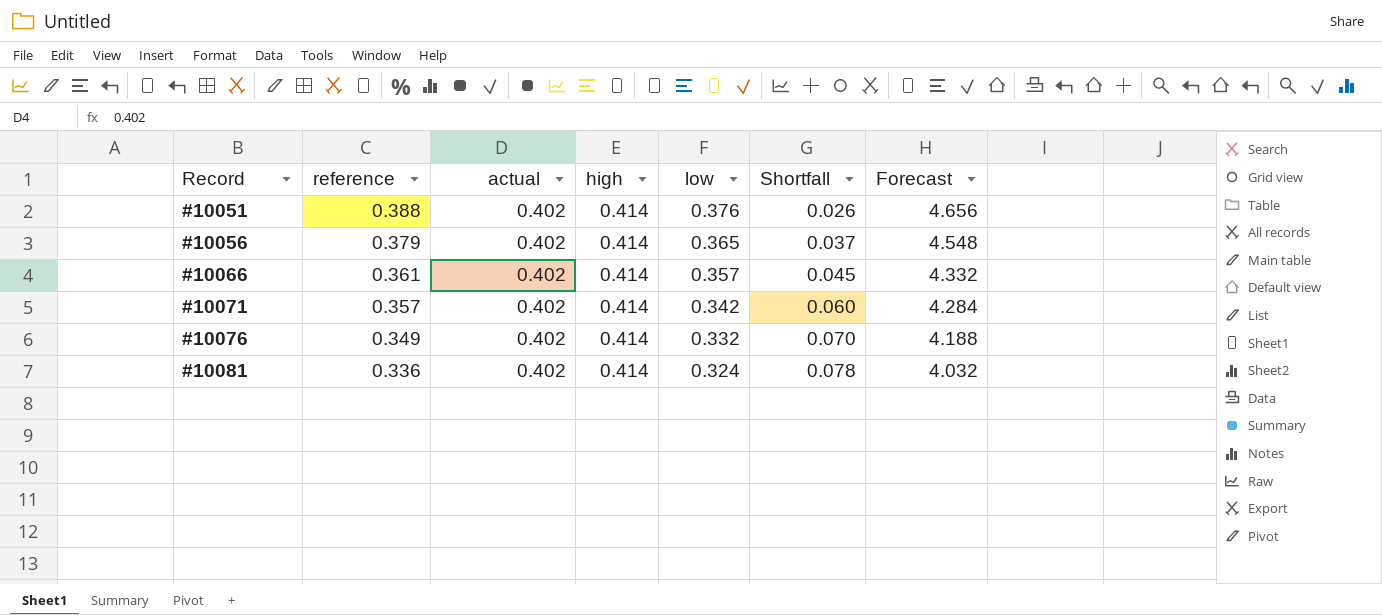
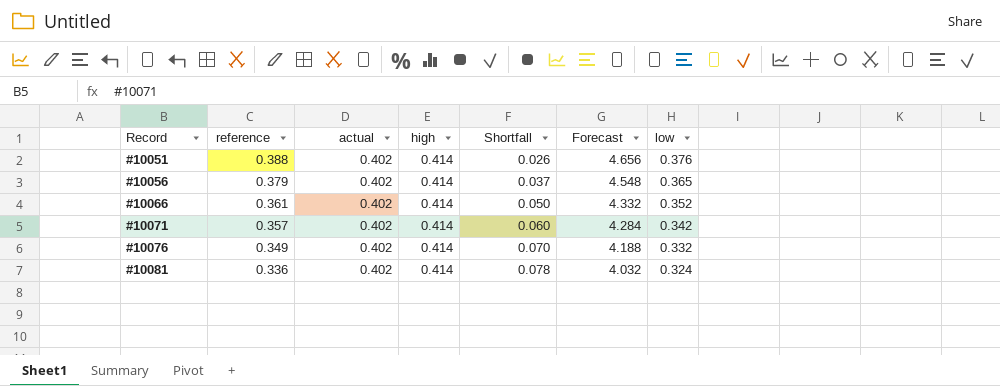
column low | position: 5 -> 7
#10066 | Shortfall: 0.045 -> 0.050
#10066 | low: 0.357 -> 0.352

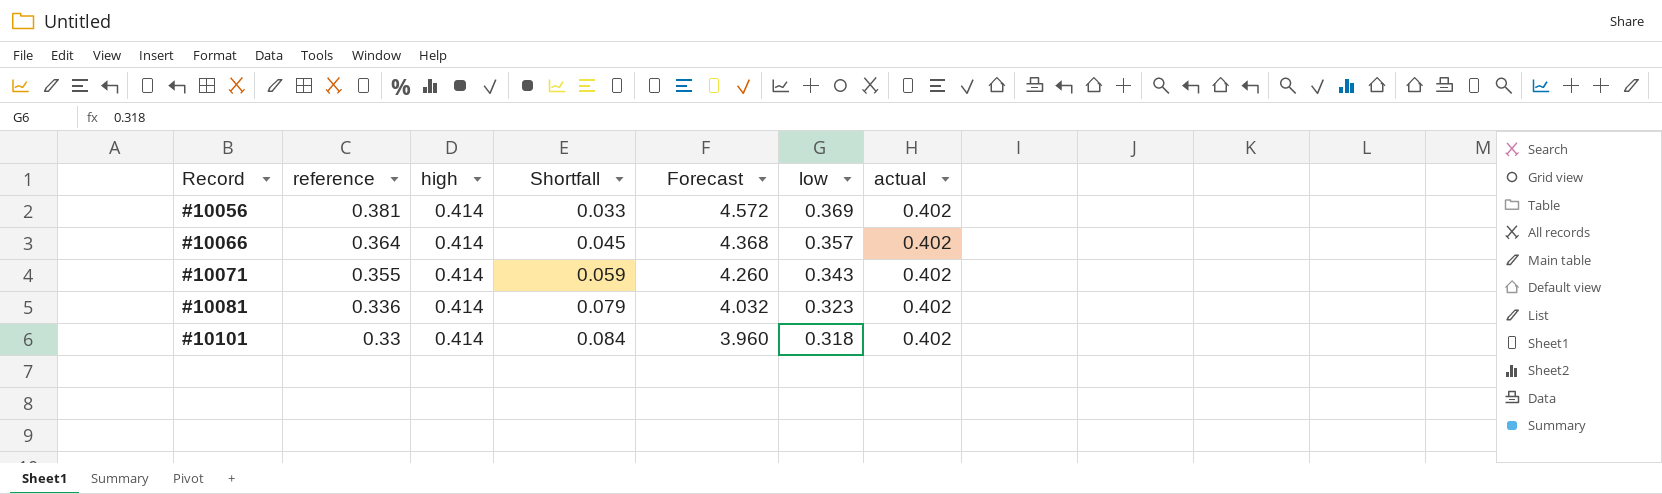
column actual | position: 3 -> 7
row #10051: 0.388 | 0.402 | 0.414 | 0.026 | 4.656 | 0.376 -> none
row #10076: 0.349 | 0.402 | 0.414 | 0.070 | 4.188 | 0.332 -> none
#10056 | reference: 0.379 -> 0.381
#10056 | Shortfall: 0.037 -> 0.033
#10056 | Forecast: 4.548 -> 4.572
#10056 | low: 0.365 -> 0.369
#10066 | reference: 0.361 -> 0.364
#10066 | Shortfall: 0.050 -> 0.045
#10066 | Forecast: 4.332 -> 4.368
#10066 | low: 0.352 -> 0.357
#10071 | reference: 0.357 -> 0.355
#10071 | Shortfall: 0.060 -> 0.059
#10071 | Forecast: 4.284 -> 4.260
#10071 | low: 0.342 -> 0.343
#10081 | Shortfall: 0.078 -> 0.079
#10081 | low: 0.324 -> 0.323
row #10101: none -> 0.33 | 0.414 | 0.084 | 3.960 | 0.318 | 0.402

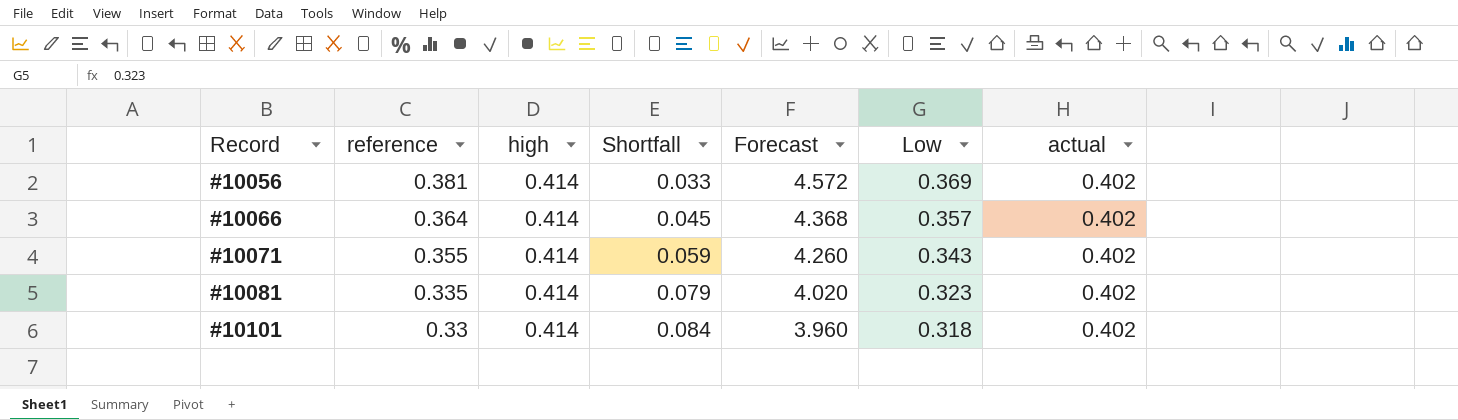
column name: low -> Low
#10081 | reference: 0.336 -> 0.335
#10081 | Forecast: 4.032 -> 4.020

